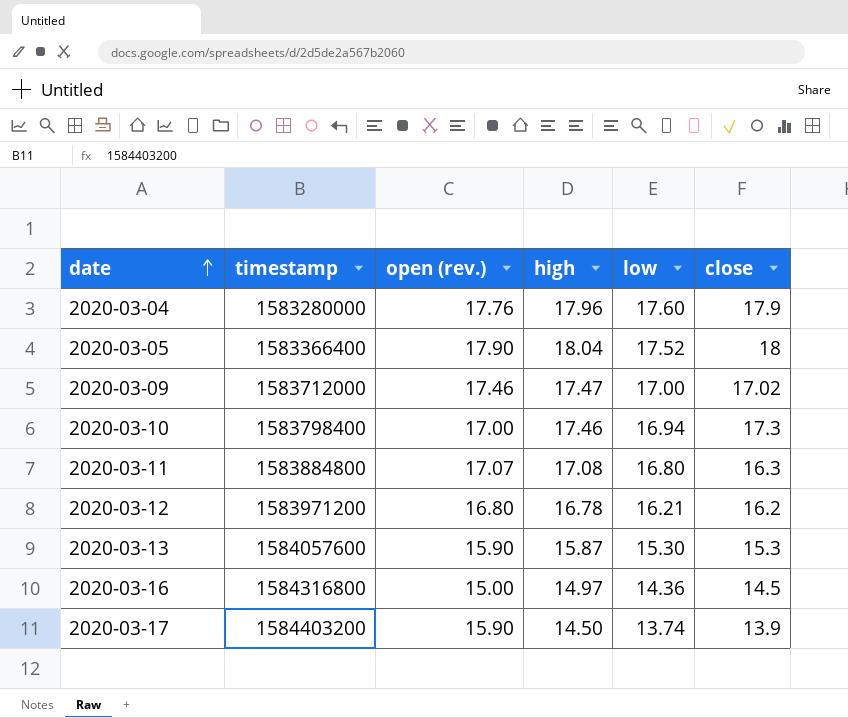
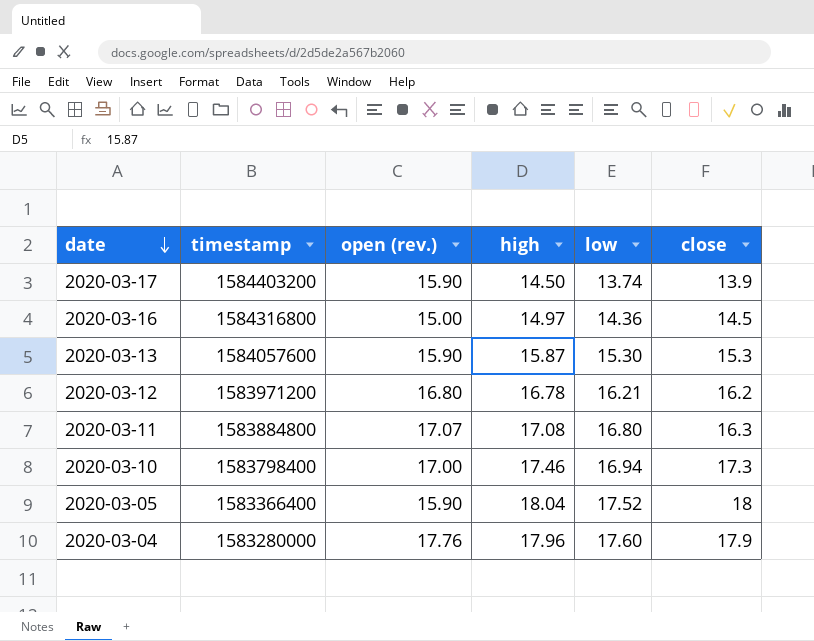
row order: date ascending -> date descending
row 2020-03-09: 1583712000 | 17.46 | 17.47 | 17.00 | 17.02 -> none
2020-03-05 | open (rev.): 17.90 -> 15.90

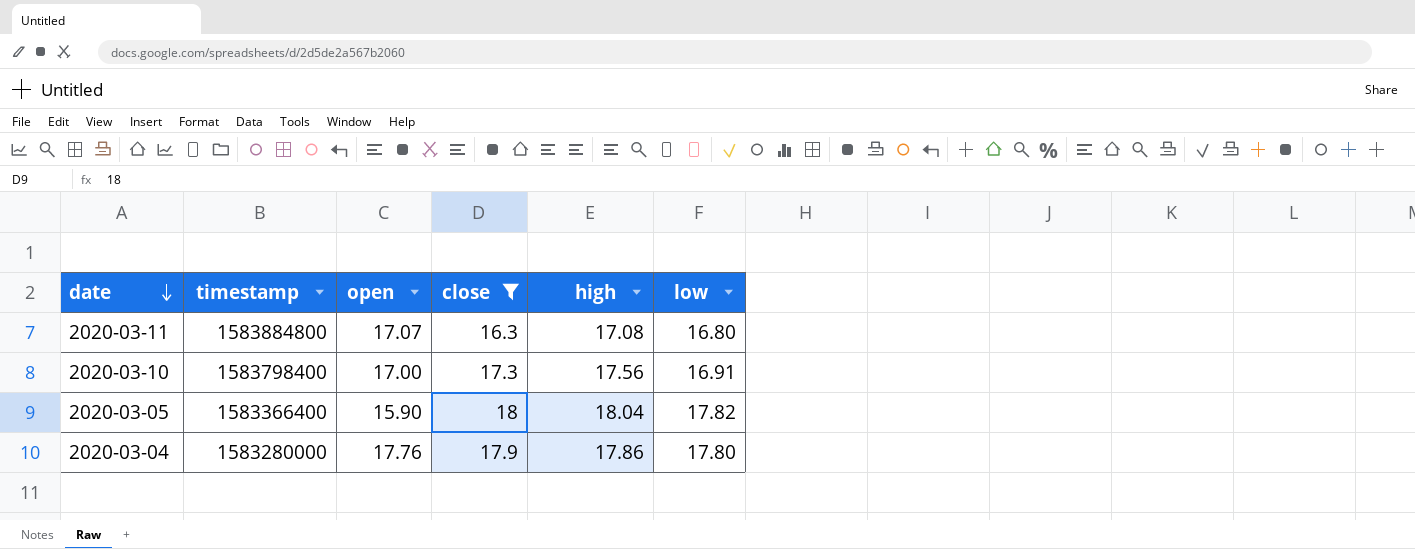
filter: none -> close >= 16.3
column name: open (rev.) -> open
column close | position: 6 -> 4
2020-03-10 | high: 17.46 -> 17.56
2020-03-10 | low: 16.94 -> 16.91
2020-03-05 | low: 17.52 -> 17.82
2020-03-04 | high: 17.96 -> 17.86
2020-03-04 | low: 17.60 -> 17.80

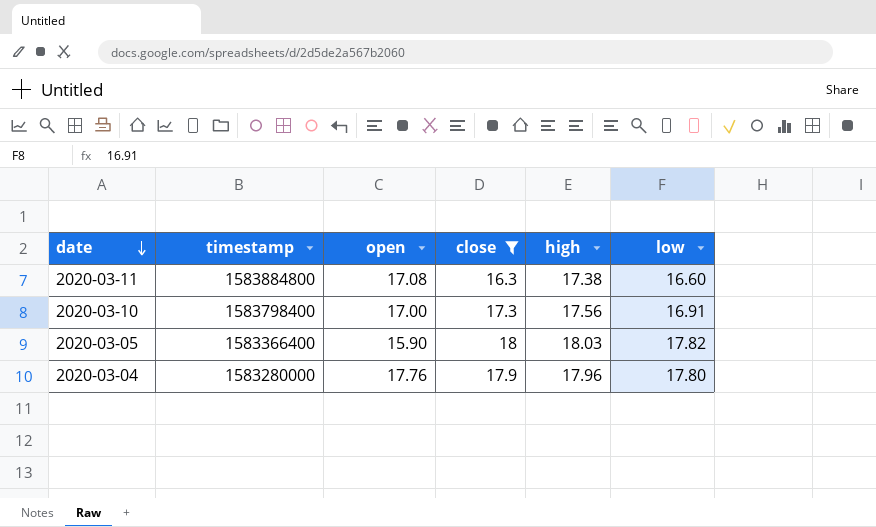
2020-03-11 | open: 17.07 -> 17.08
2020-03-11 | high: 17.08 -> 17.38
2020-03-11 | low: 16.80 -> 16.60
2020-03-05 | high: 18.04 -> 18.03
2020-03-04 | high: 17.86 -> 17.96

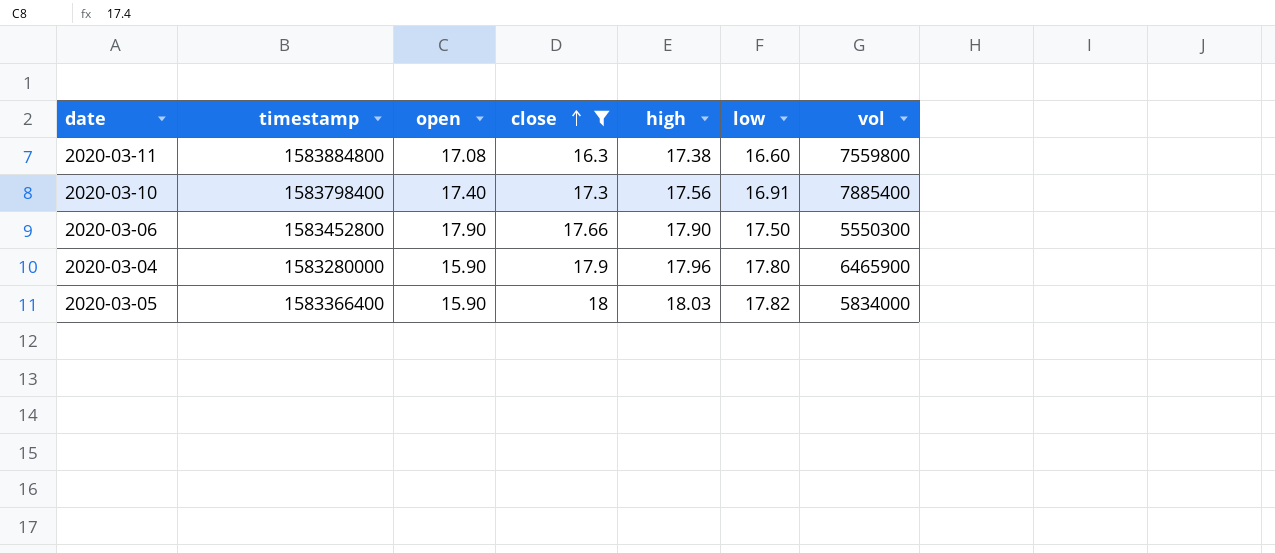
row order: date descending -> close ascending
column vol | position: none -> 7
2020-03-10 | open: 17.00 -> 17.40
row 2020-03-06: none -> 1583452800 | 17.90 | 17.66 | 17.90 | 17.50 | 5550300
2020-03-04 | open: 17.76 -> 15.90

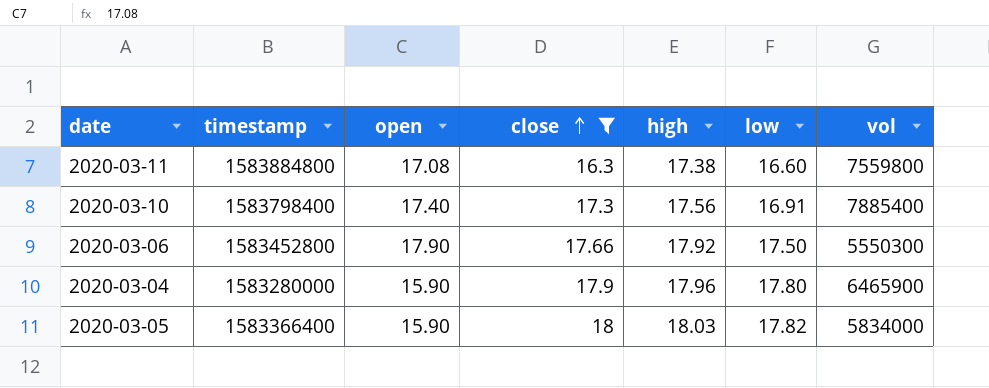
2020-03-06 | high: 17.90 -> 17.92

